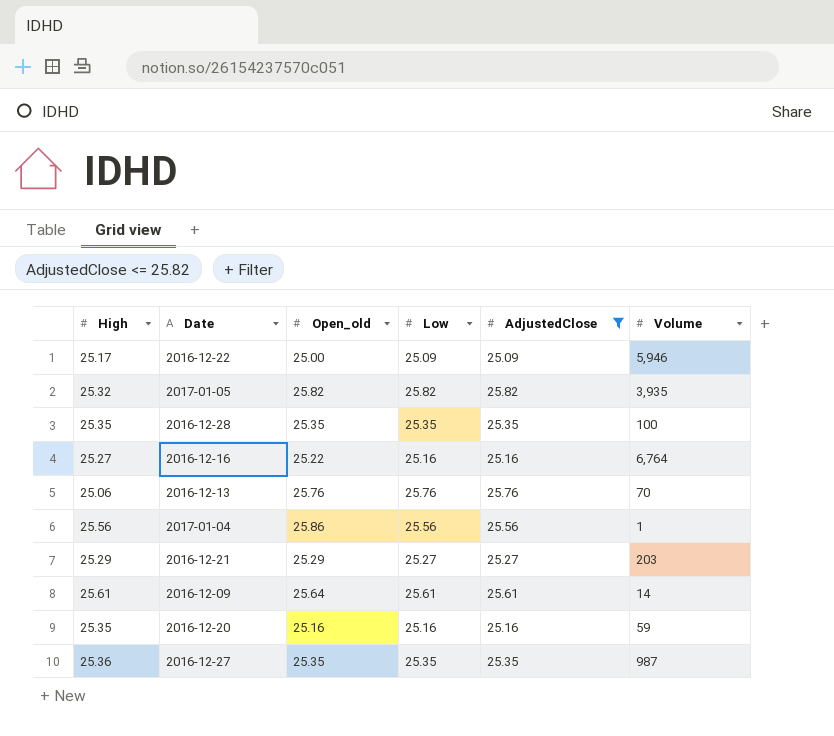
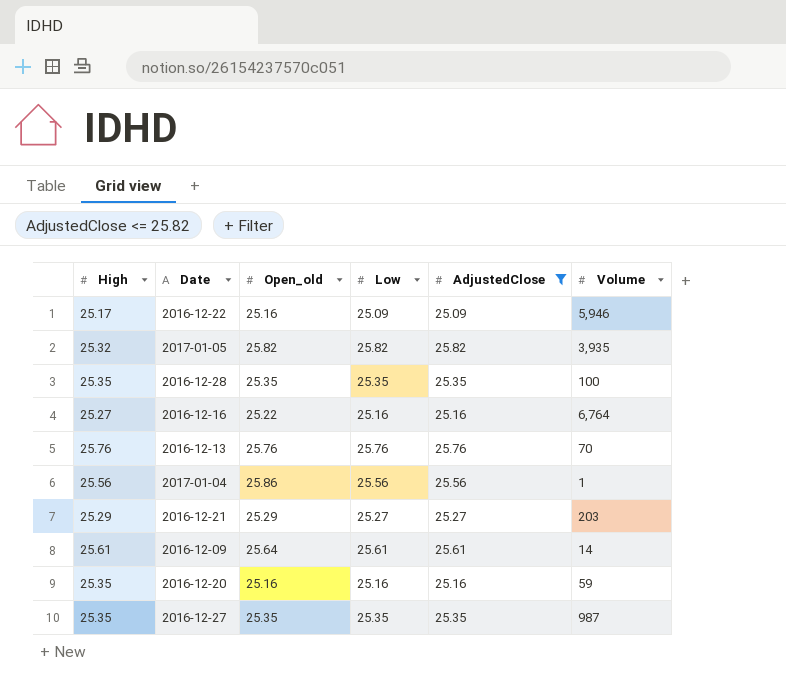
2016-12-22 | Open_old: 25.00 -> 25.16
2016-12-13 | High: 25.06 -> 25.76
2016-12-27 | High: 25.36 -> 25.35

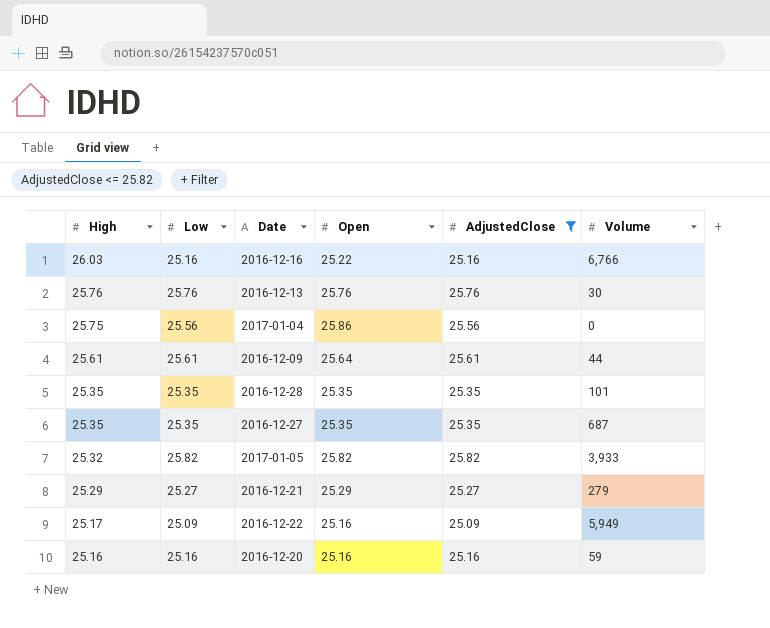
row order: none -> High descending
column Low | position: 4 -> 2
column name: Open_old -> Open
2016-12-16 | High: 25.27 -> 26.03
2016-12-16 | Volume: 6,764 -> 6,766
2016-12-13 | Volume: 70 -> 30
2017-01-04 | High: 25.56 -> 25.75
2017-01-04 | Volume: 1 -> 0
2016-12-09 | Volume: 14 -> 44
2016-12-28 | Volume: 100 -> 101
2016-12-27 | Volume: 987 -> 687
2017-01-05 | Volume: 3,935 -> 3,933
2016-12-21 | Volume: 203 -> 279
2016-12-22 | Volume: 5,946 -> 5,949
2016-12-20 | High: 25.35 -> 25.16

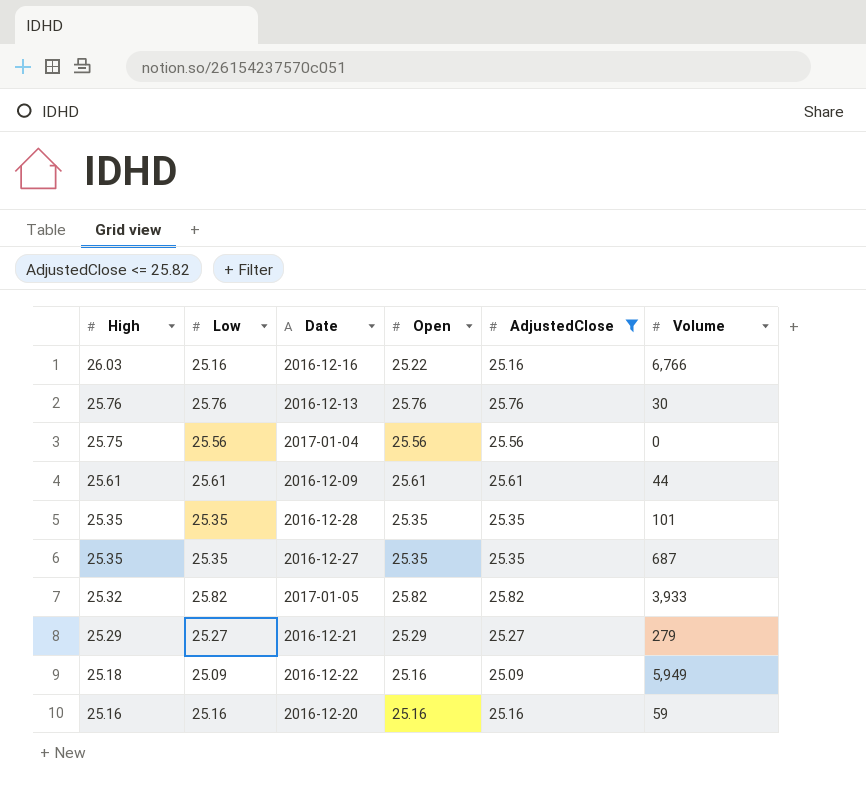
2017-01-04 | Open: 25.86 -> 25.56
2016-12-09 | Open: 25.64 -> 25.61
2016-12-22 | High: 25.17 -> 25.18

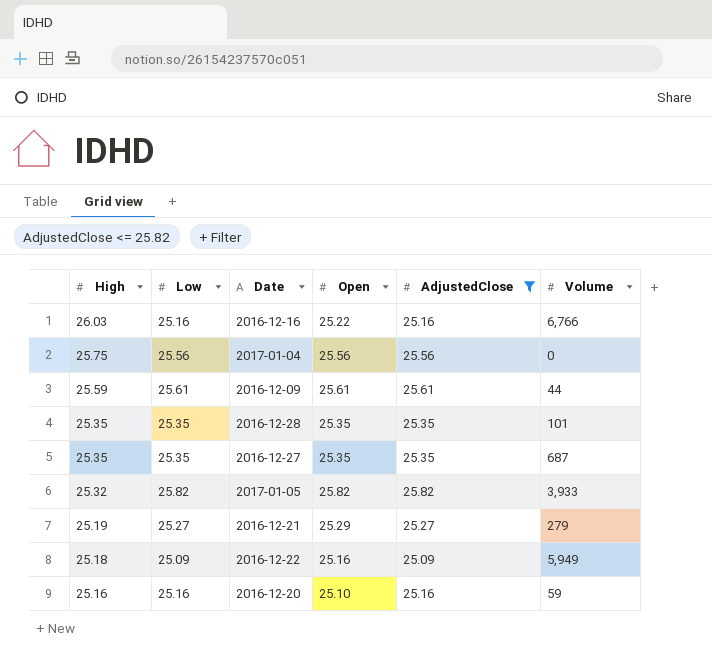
row 2016-12-13: 25.76 | 25.76 | 25.76 | 25.76 | 30 -> none
2016-12-09 | High: 25.61 -> 25.59
2016-12-21 | High: 25.29 -> 25.19
2016-12-20 | Open: 25.16 -> 25.10

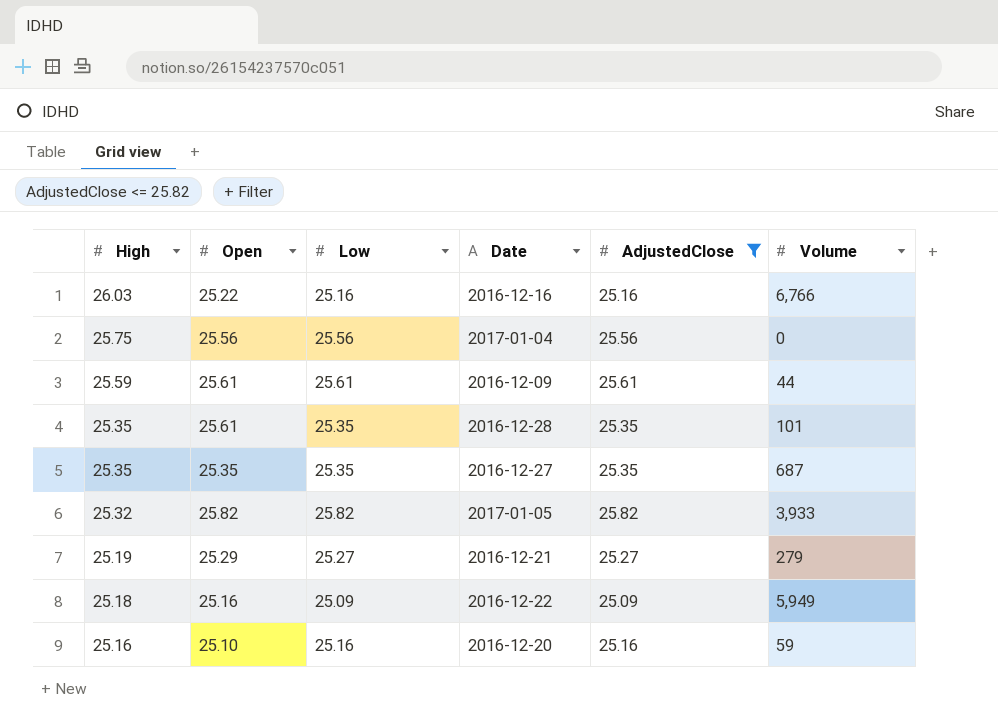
column Open | position: 4 -> 2
2016-12-28 | Open: 25.35 -> 25.61

